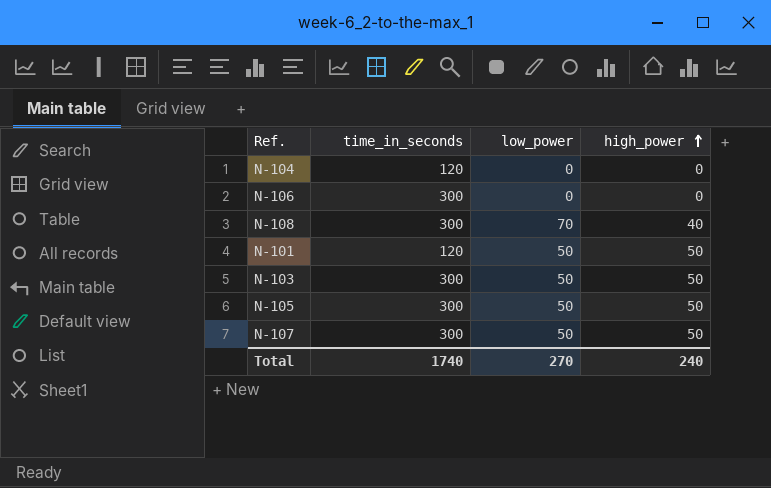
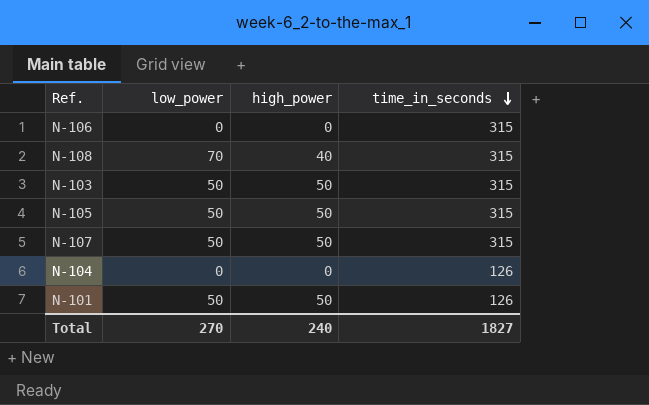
row order: high_power ascending -> time_in_seconds descending
column time_in_seconds | position: 2 -> 4
N-106 | time_in_seconds: 300 -> 315
N-108 | time_in_seconds: 300 -> 315
N-103 | time_in_seconds: 300 -> 315
N-105 | time_in_seconds: 300 -> 315
N-107 | time_in_seconds: 300 -> 315
N-104 | time_in_seconds: 120 -> 126
N-101 | time_in_seconds: 120 -> 126
Total | time_in_seconds: 1740 -> 1827

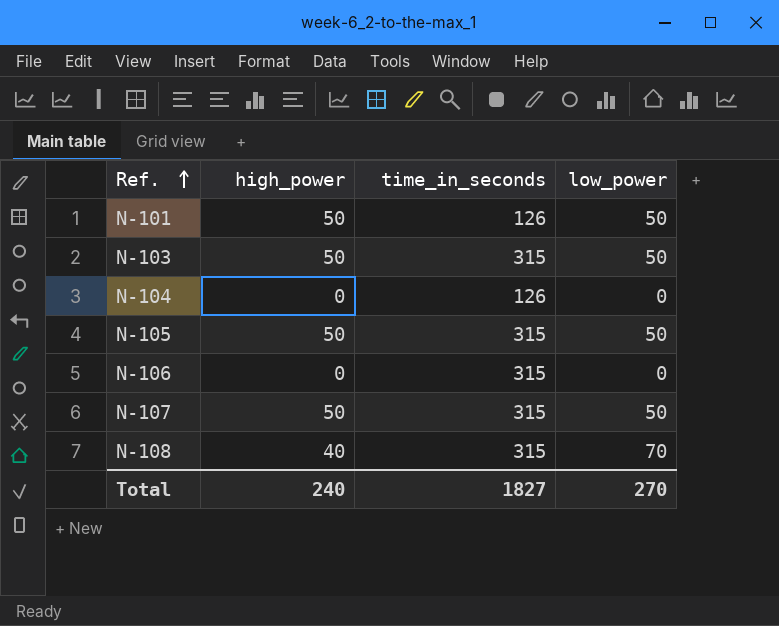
row order: time_in_seconds descending -> Ref. ascending
column low_power | position: 2 -> 4

